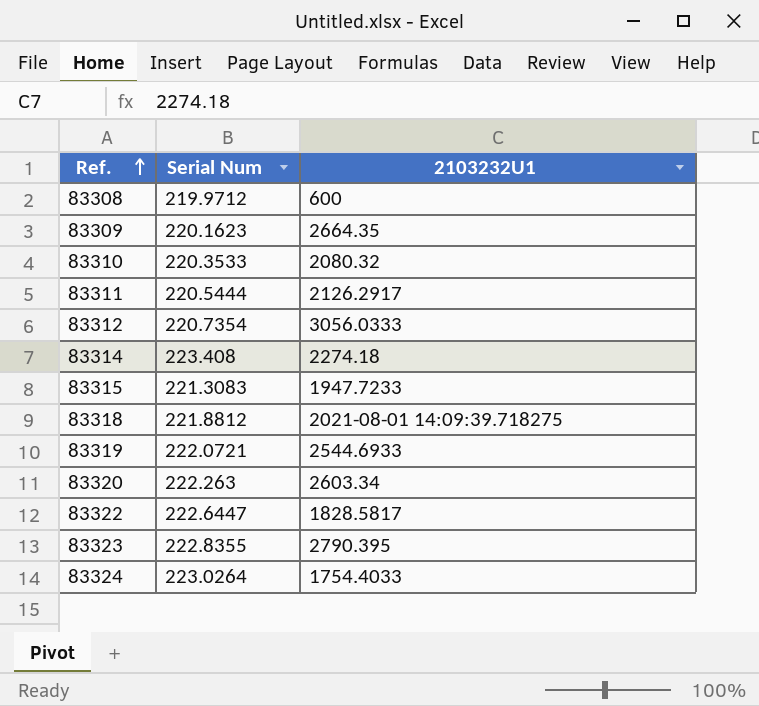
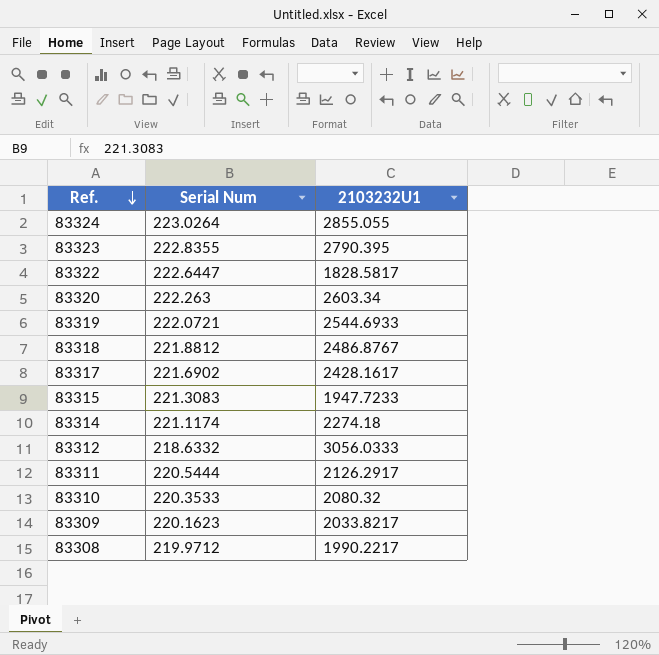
row order: Ref. ascending -> Ref. descending
83324 | 2103232U1: 1754.4033 -> 2855.055
83318 | 2103232U1: 2021-08-01 14:09:39.718275 -> 2486.8767
row 83317: none -> 221.6902 | 2428.1617
83314 | Serial Num: 223.408 -> 221.1174
83312 | Serial Num: 220.7354 -> 218.6332
83309 | 2103232U1: 2664.35 -> 2033.8217
83308 | 2103232U1: 600 -> 1990.2217

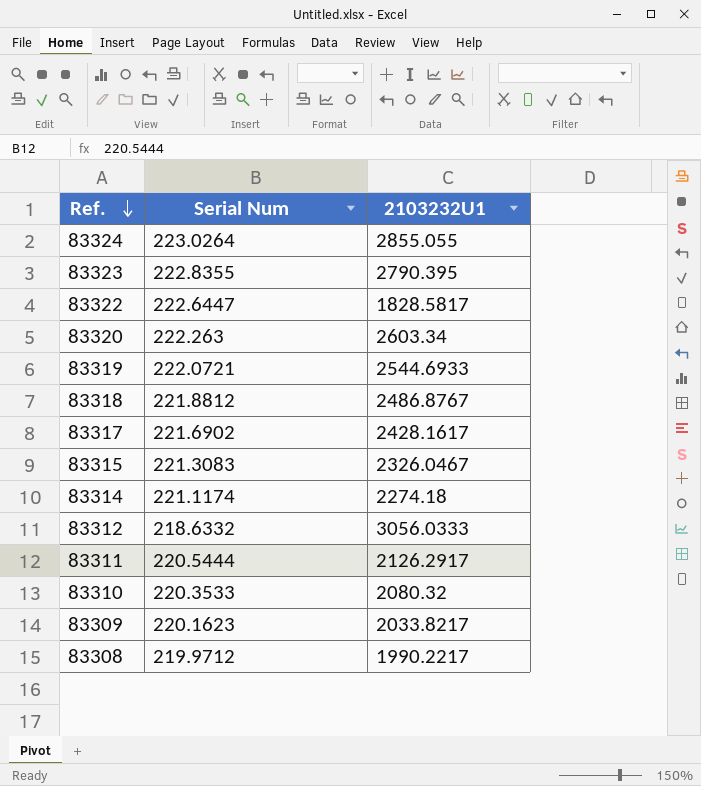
83315 | 2103232U1: 1947.7233 -> 2326.0467

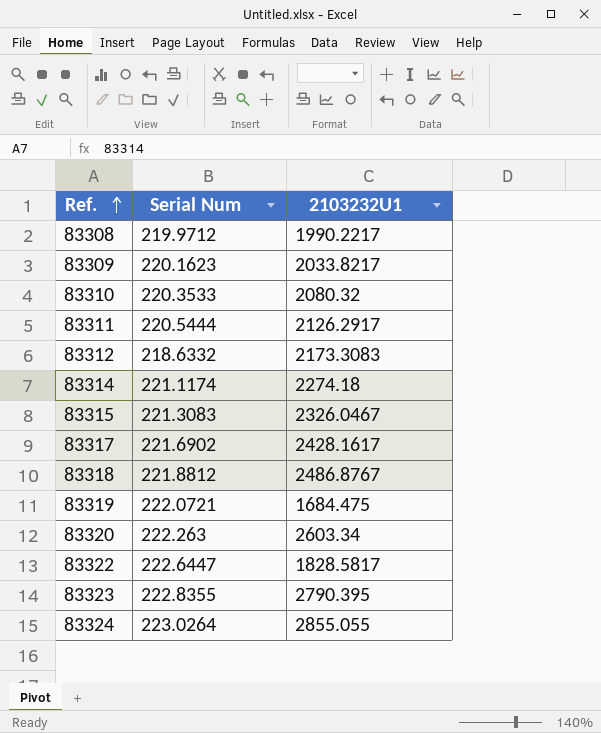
row order: Ref. descending -> Ref. ascending
83312 | 2103232U1: 3056.0333 -> 2173.3083
83319 | 2103232U1: 2544.6933 -> 1684.475

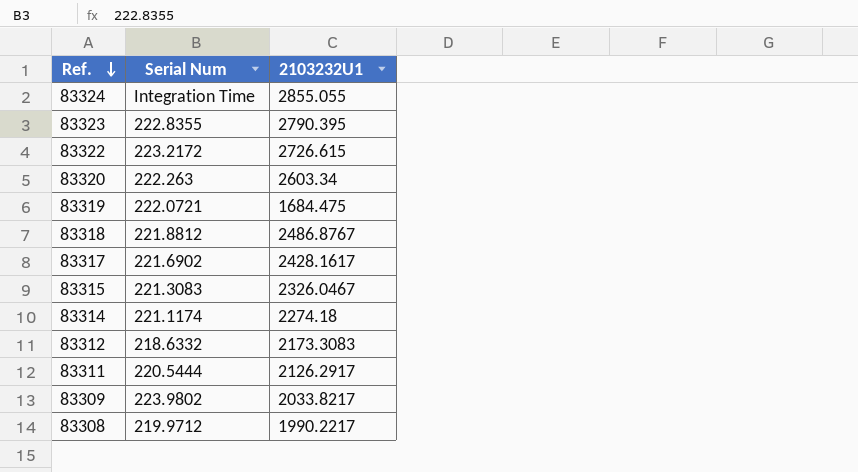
row order: Ref. ascending -> Ref. descending
row 83310: 220.3533 | 2080.32 -> none
83324 | Serial Num: 223.0264 -> Integration Time
83322 | Serial Num: 222.6447 -> 223.2172
83322 | 2103232U1: 1828.5817 -> 2726.615
83309 | Serial Num: 220.1623 -> 223.9802

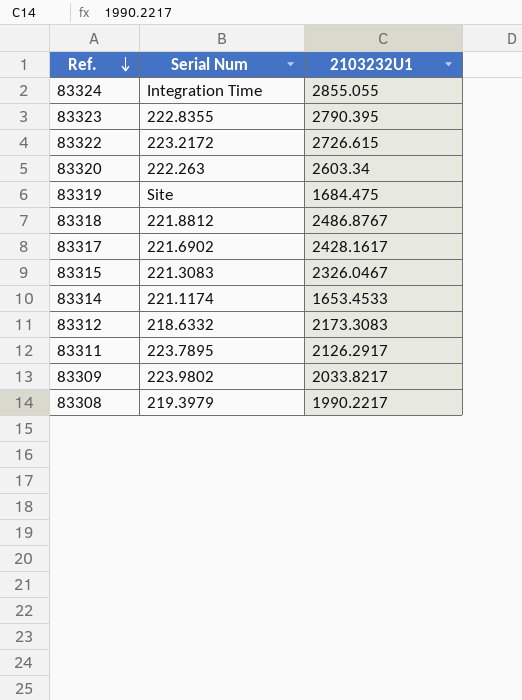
83319 | Serial Num: 222.0721 -> Site
83314 | 2103232U1: 2274.18 -> 1653.4533
83311 | Serial Num: 220.5444 -> 223.7895
83308 | Serial Num: 219.9712 -> 219.3979

